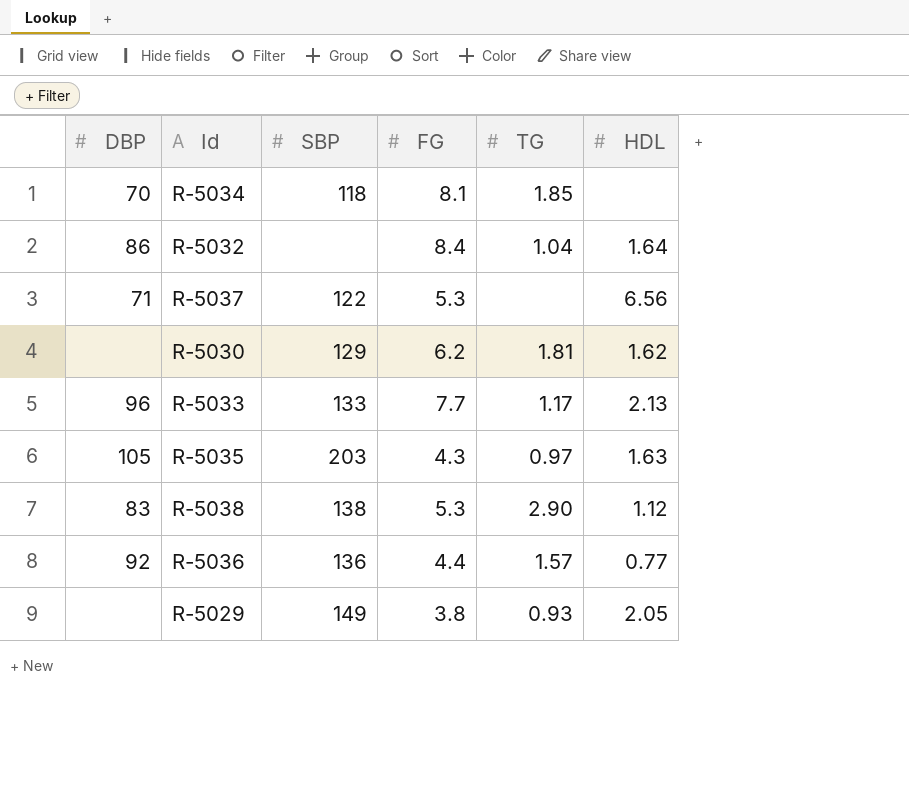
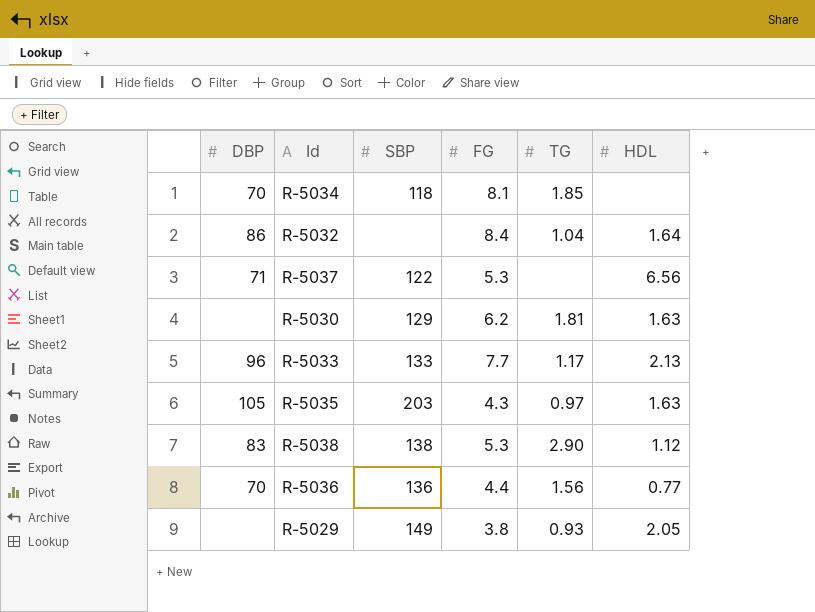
R-5030 | HDL: 1.62 -> 1.63
R-5036 | DBP: 92 -> 70
R-5036 | TG: 1.57 -> 1.56

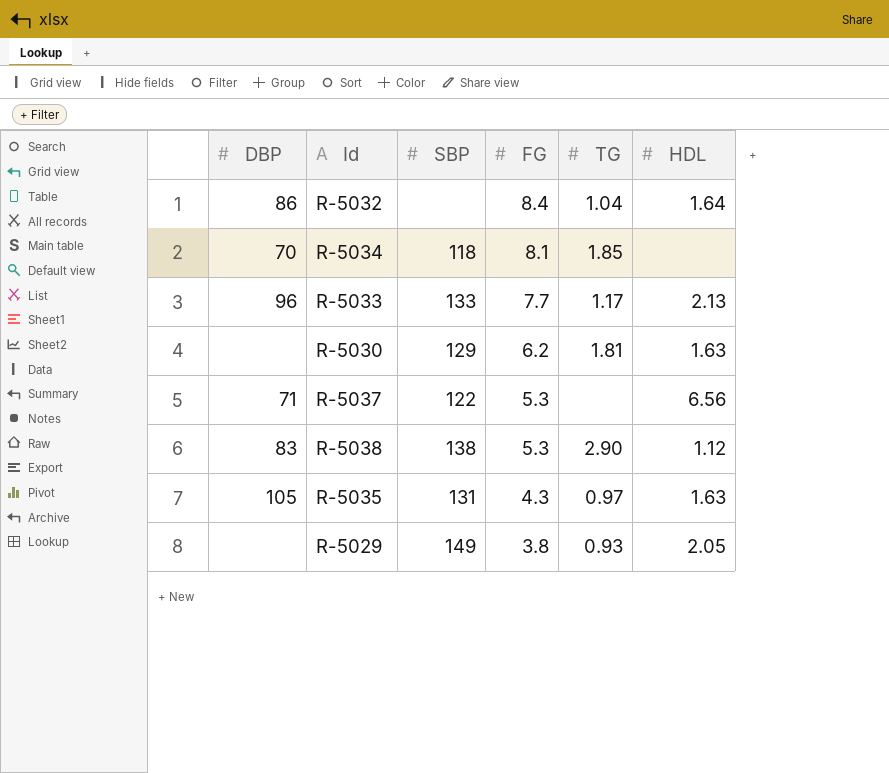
row order: none -> FG descending
row R-5036: 70 | 136 | 4.4 | 1.56 | 0.77 -> none
R-5035 | SBP: 203 -> 131

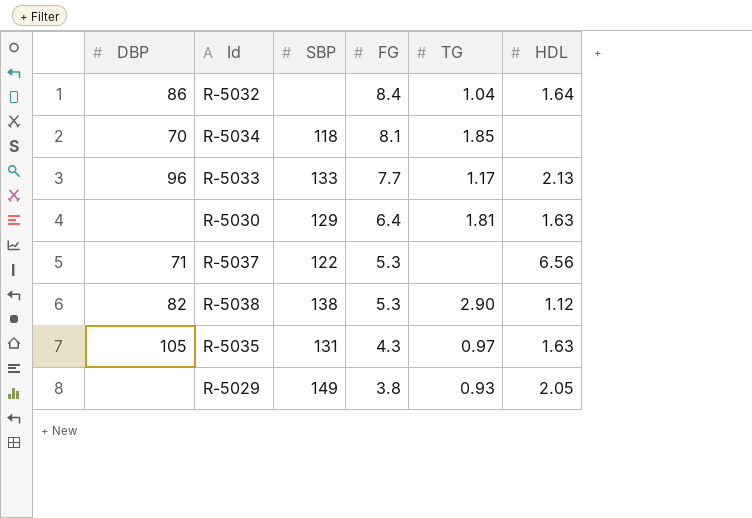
R-5030 | FG: 6.2 -> 6.4
R-5038 | DBP: 83 -> 82

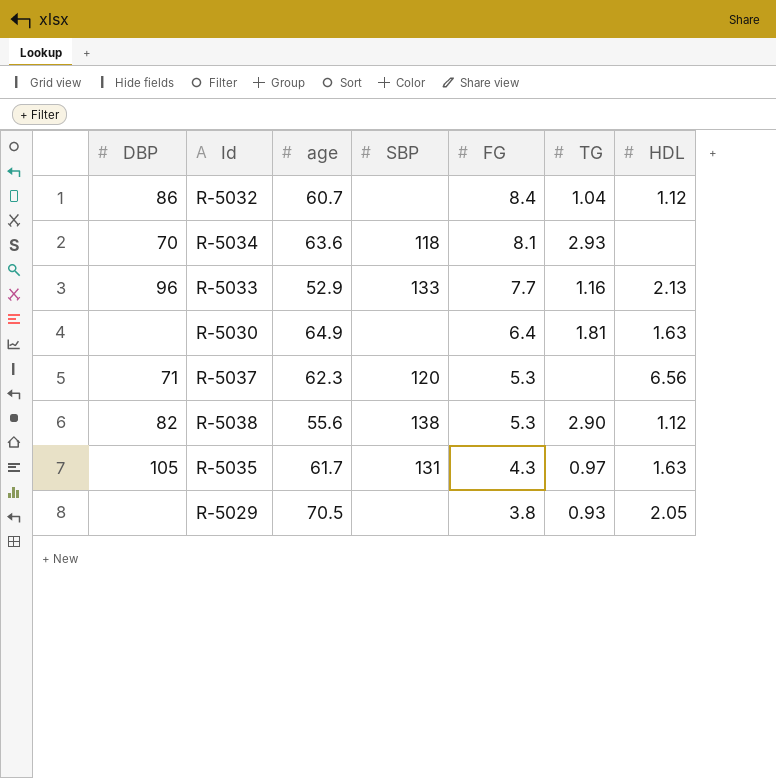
column age | position: none -> 3
R-5032 | HDL: 1.64 -> 1.12
R-5034 | TG: 1.85 -> 2.93
R-5033 | TG: 1.17 -> 1.16
R-5030 | SBP: 129 -> none
R-5037 | SBP: 122 -> 120
R-5029 | SBP: 149 -> none

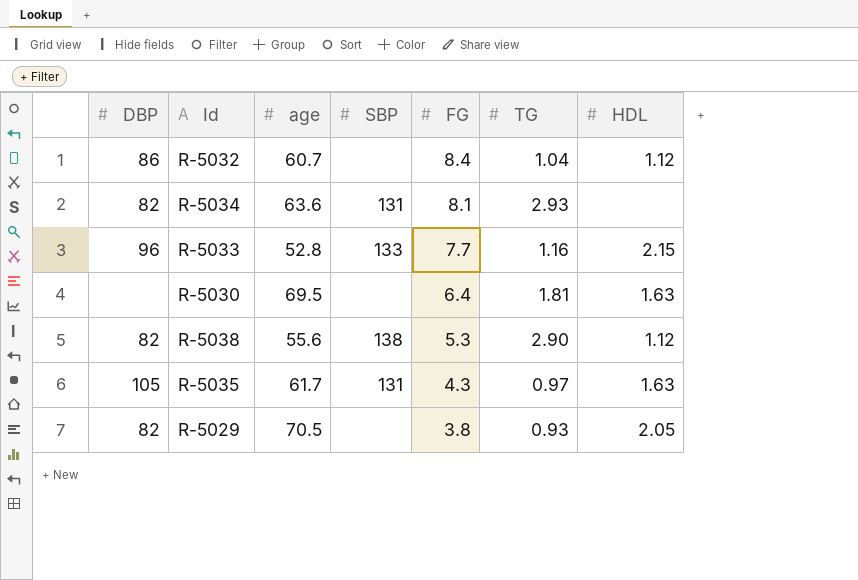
row R-5037: 71 | 62.3 | 120 | 5.3 | none | 6.56 -> none
R-5034 | DBP: 70 -> 82
R-5034 | SBP: 118 -> 131
R-5033 | age: 52.9 -> 52.8
R-5033 | HDL: 2.13 -> 2.15
R-5030 | age: 64.9 -> 69.5
R-5029 | DBP: none -> 82

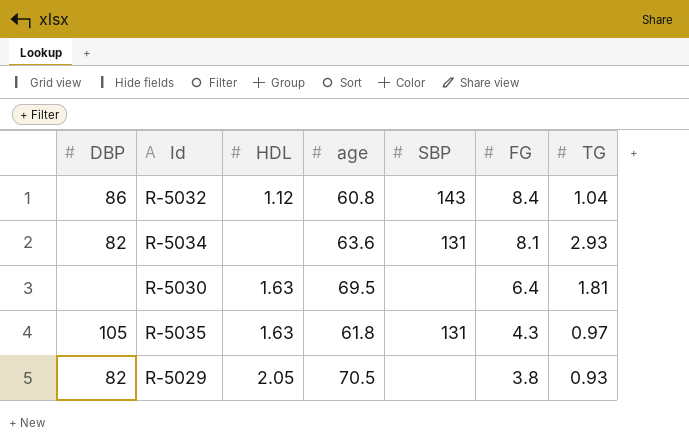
column HDL | position: 7 -> 3
row R-5033: 96 | 52.8 | 133 | 7.7 | 1.16 | 2.15 -> none
row R-5038: 82 | 55.6 | 138 | 5.3 | 2.90 | 1.12 -> none
R-5032 | age: 60.7 -> 60.8
R-5032 | SBP: none -> 143
R-5035 | age: 61.7 -> 61.8

